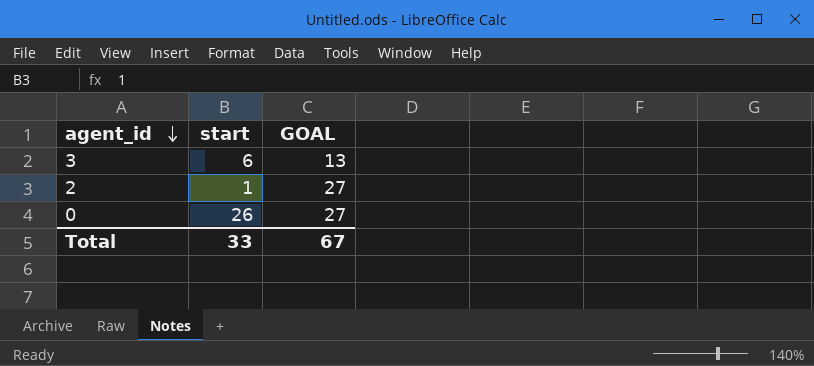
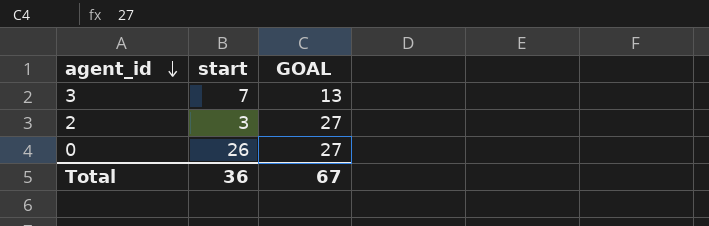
3 | start: 6 -> 7
2 | start: 1 -> 3
Total | start: 33 -> 36

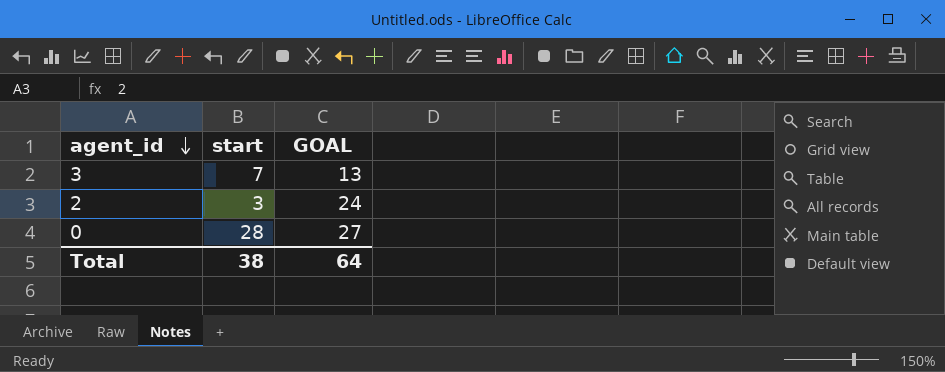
2 | GOAL: 27 -> 24
0 | start: 26 -> 28
Total | start: 36 -> 38
Total | GOAL: 67 -> 64

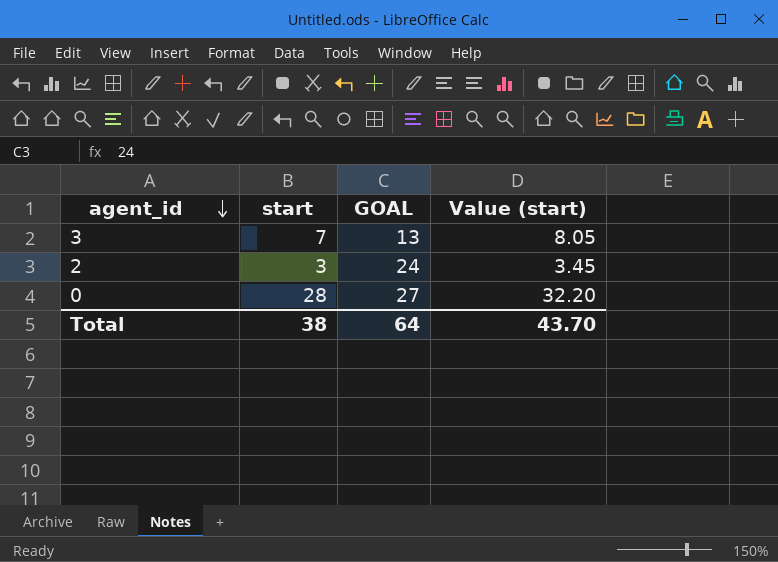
column Value (start) | formula: none -> [start] * 1.15

